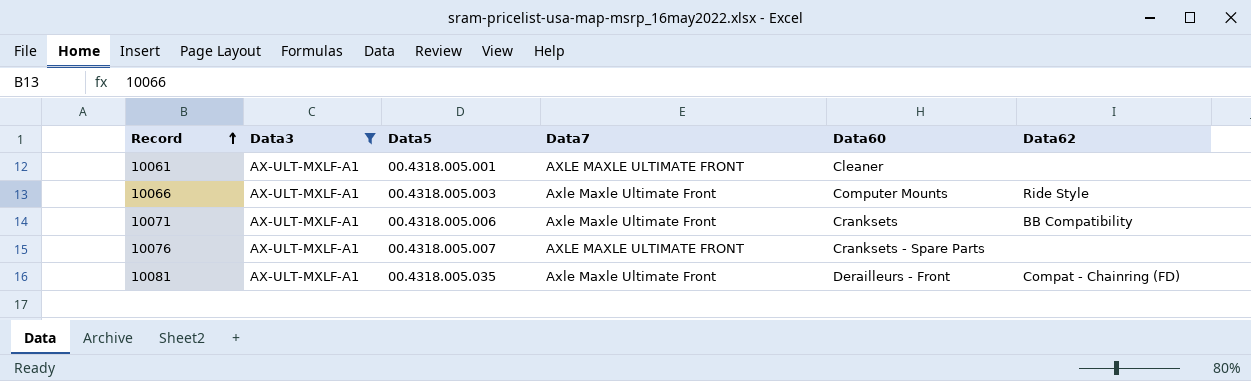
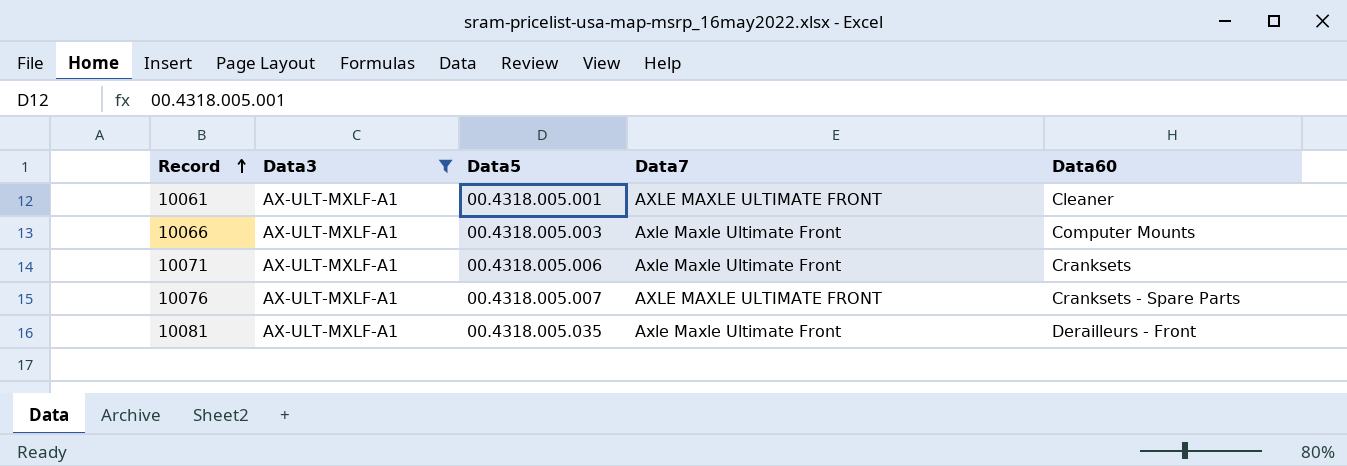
column Data62 | position: 6 -> none

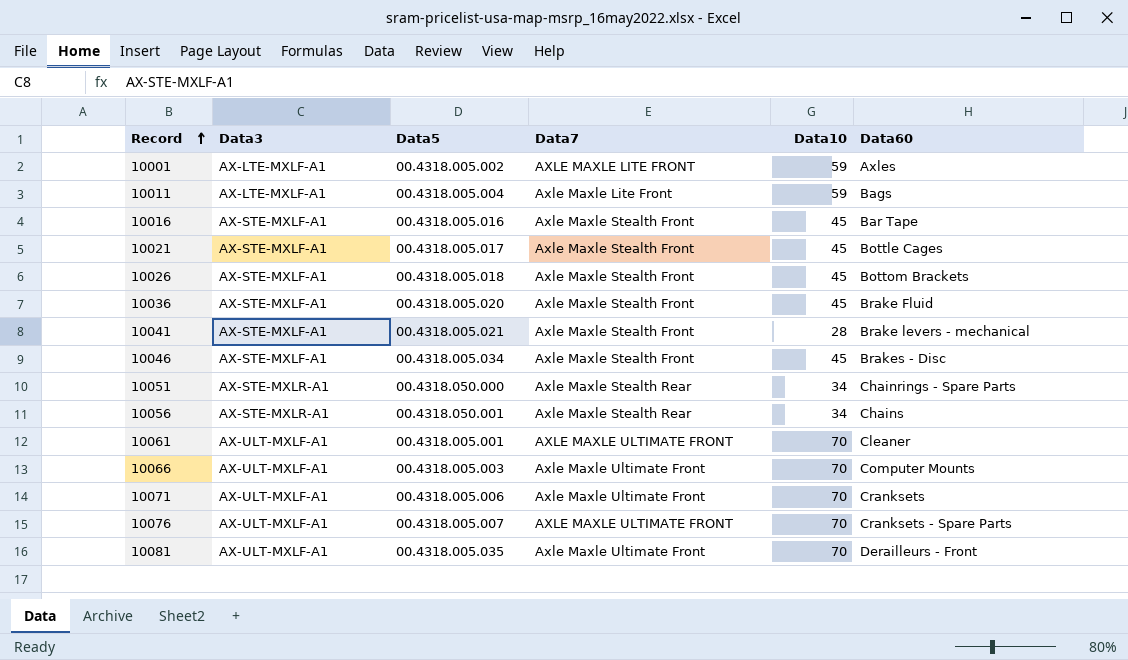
filter: Data3 = AX-ULT-MXLF-A1 -> none
column Data10 | position: none -> 5

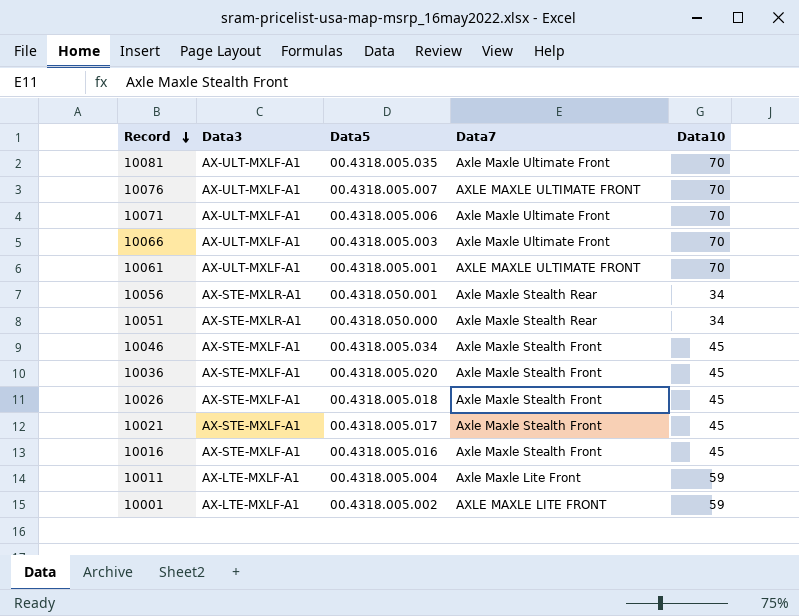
row order: Record ascending -> Record descending
column Data60 | position: 6 -> none
row 10041: AX-STE-MXLF-A1 | 00.4318.005.021 | Axle Maxle Stealth Front | 28 | Brake levers - mechanical -> none

